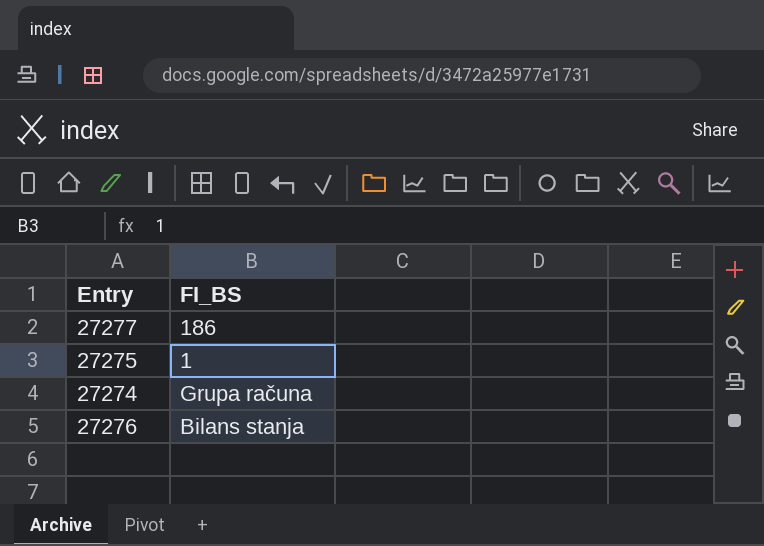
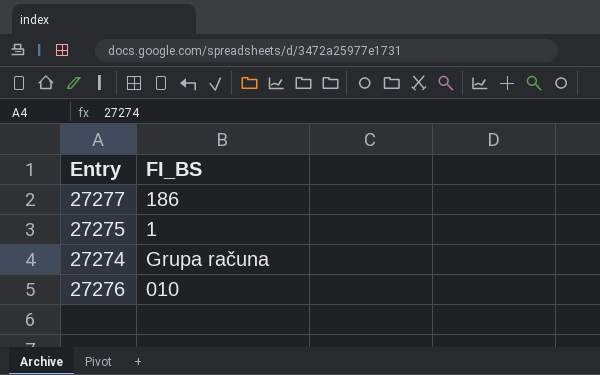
27276 | FI_BS: Bilans stanja -> 010

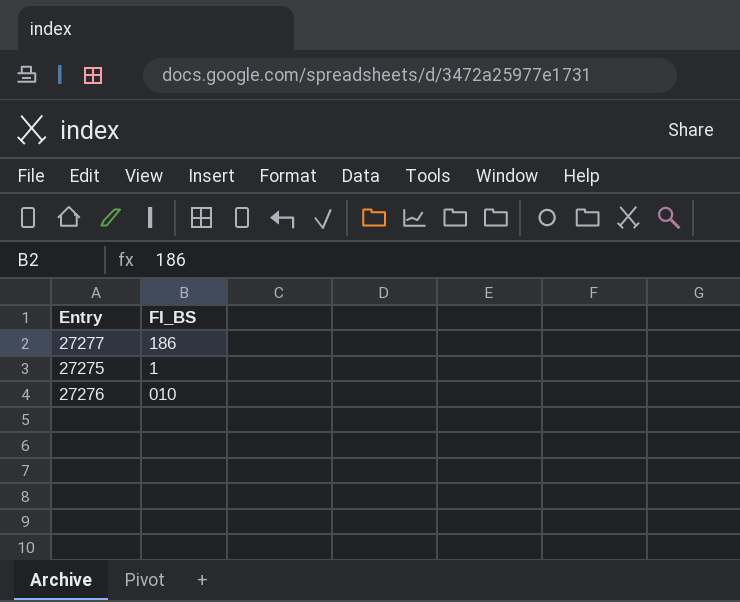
row 27274: Grupa računa -> none

